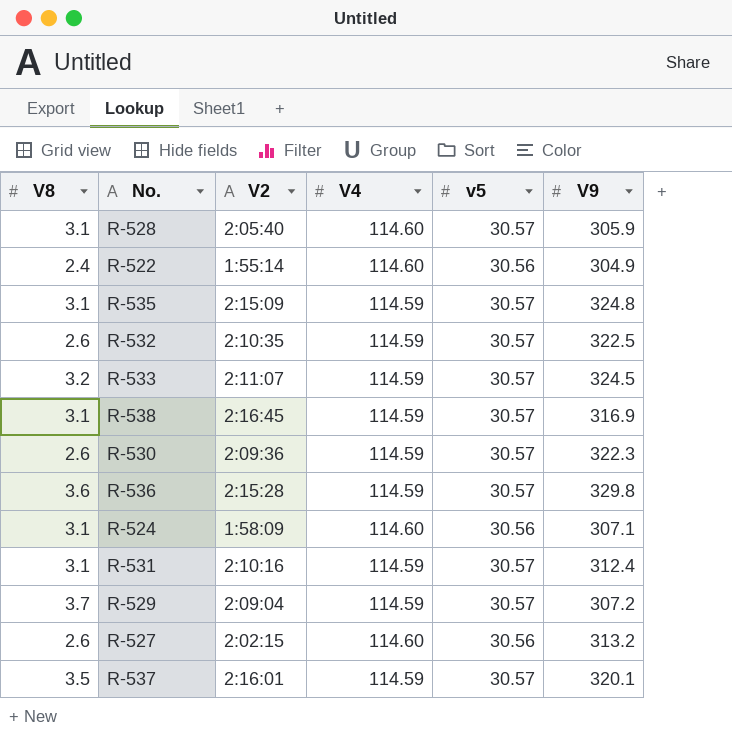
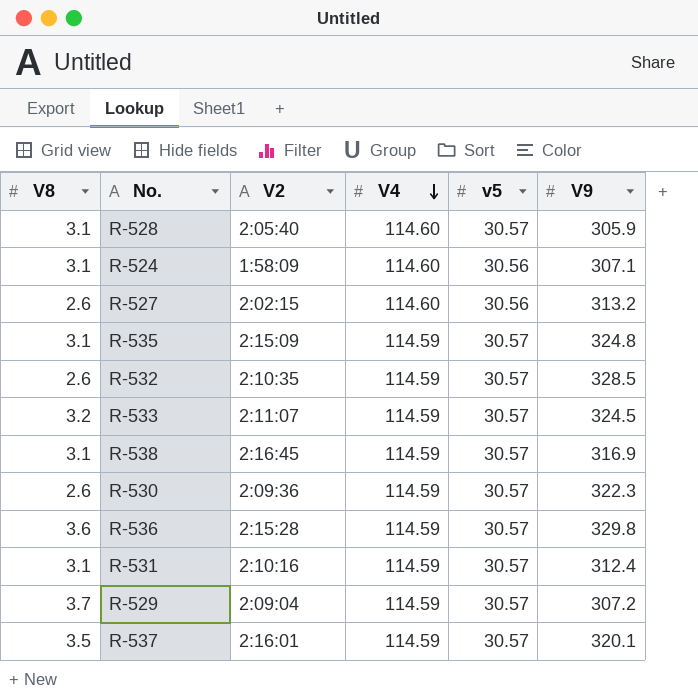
row order: none -> V4 descending
row R-522: 2.4 | 1:55:14 | 114.60 | 30.56 | 304.9 -> none
R-532 | V9: 322.5 -> 328.5

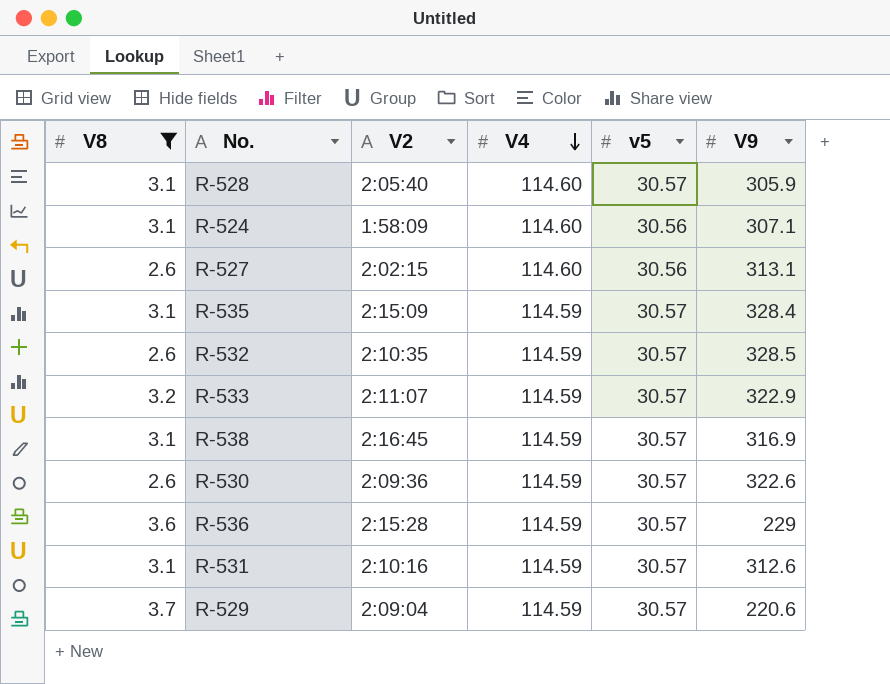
filter: none -> V8 != 3.5
R-527 | V9: 313.2 -> 313.1
R-535 | V9: 324.8 -> 328.4
R-533 | V9: 324.5 -> 322.9
R-530 | V9: 322.3 -> 322.6
R-536 | V9: 329.8 -> 229
R-531 | V9: 312.4 -> 312.6
R-529 | V9: 307.2 -> 220.6

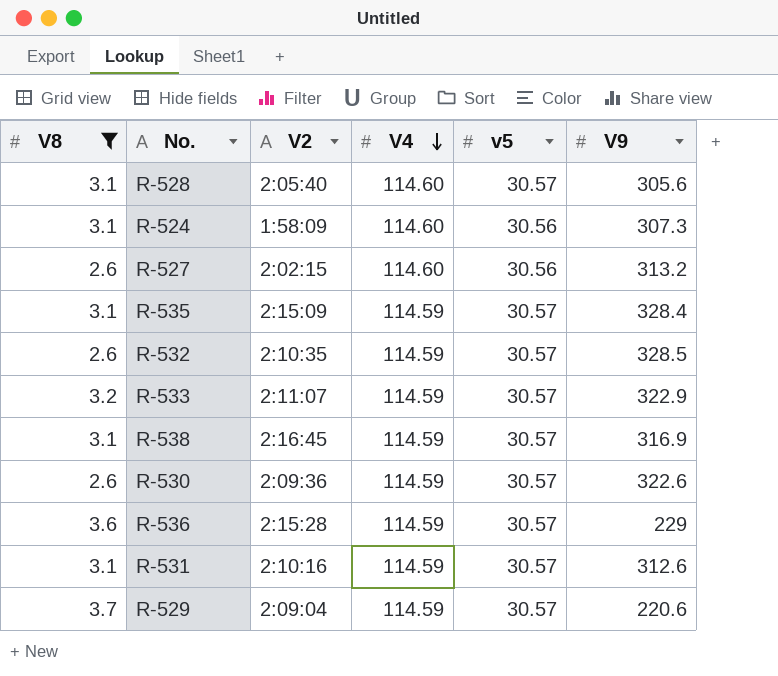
R-528 | V9: 305.9 -> 305.6
R-524 | V9: 307.1 -> 307.3
R-527 | V9: 313.1 -> 313.2

